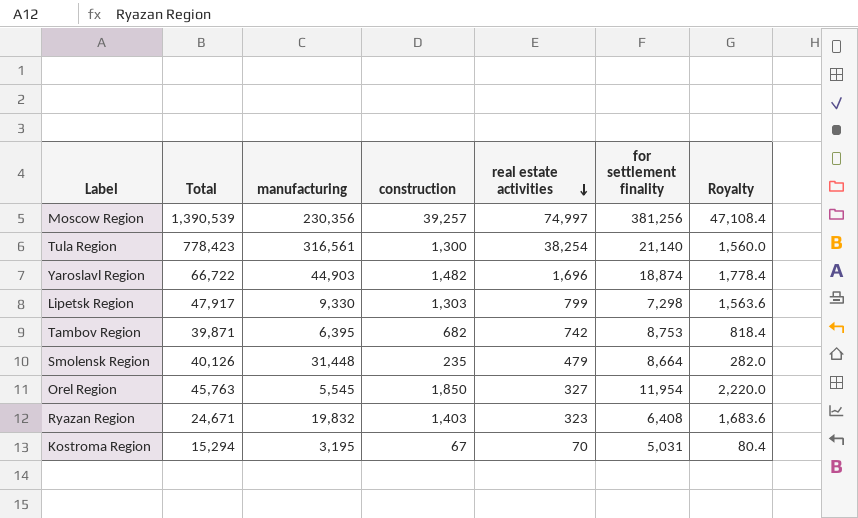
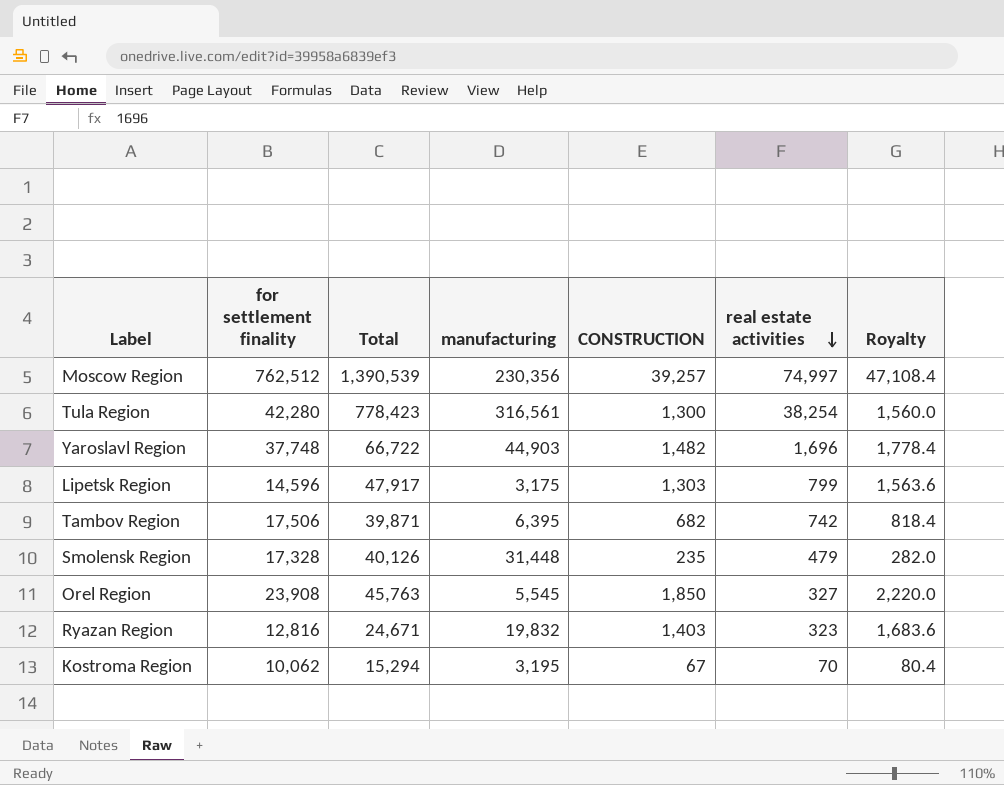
column for settlement finality | position: 6 -> 2
column name: construction -> CONSTRUCTION
Moscow Region | for settlement finality: 381,256 -> 762,512
Tula Region | for settlement finality: 21,140 -> 42,280
Yaroslavl Region | for settlement finality: 18,874 -> 37,748
Lipetsk Region | for settlement finality: 7,298 -> 14,596
Lipetsk Region | manufacturing: 9,330 -> 3,175
Tambov Region | for settlement finality: 8,753 -> 17,506
Smolensk Region | for settlement finality: 8,664 -> 17,328
Orel Region | for settlement finality: 11,954 -> 23,908
Ryazan Region | for settlement finality: 6,408 -> 12,816
Kostroma Region | for settlement finality: 5,031 -> 10,062

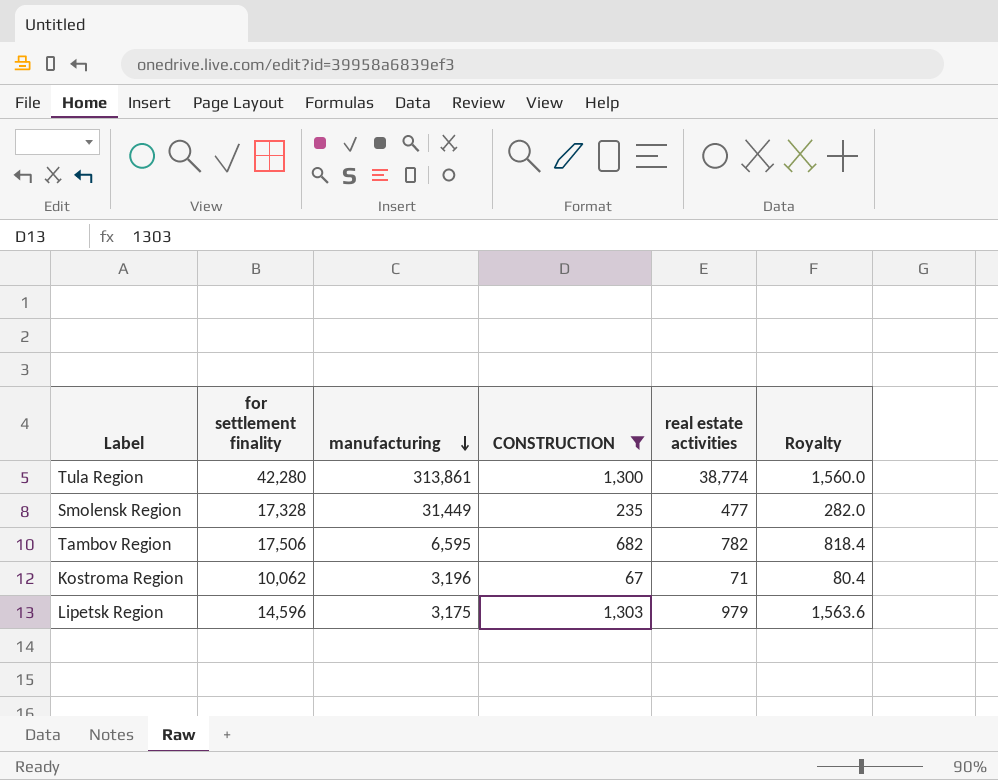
filter: none -> CONSTRUCTION <= 1,303
row order: real estate activities descending -> manufacturing descending
column Total | position: 3 -> none
Tula Region | manufacturing: 316,561 -> 313,861
Tula Region | real estate activities: 38,254 -> 38,774
Smolensk Region | manufacturing: 31,448 -> 31,449
Smolensk Region | real estate activities: 479 -> 477
Tambov Region | manufacturing: 6,395 -> 6,595
Tambov Region | real estate activities: 742 -> 782
Kostroma Region | manufacturing: 3,195 -> 3,196
Kostroma Region | real estate activities: 70 -> 71
Lipetsk Region | real estate activities: 799 -> 979

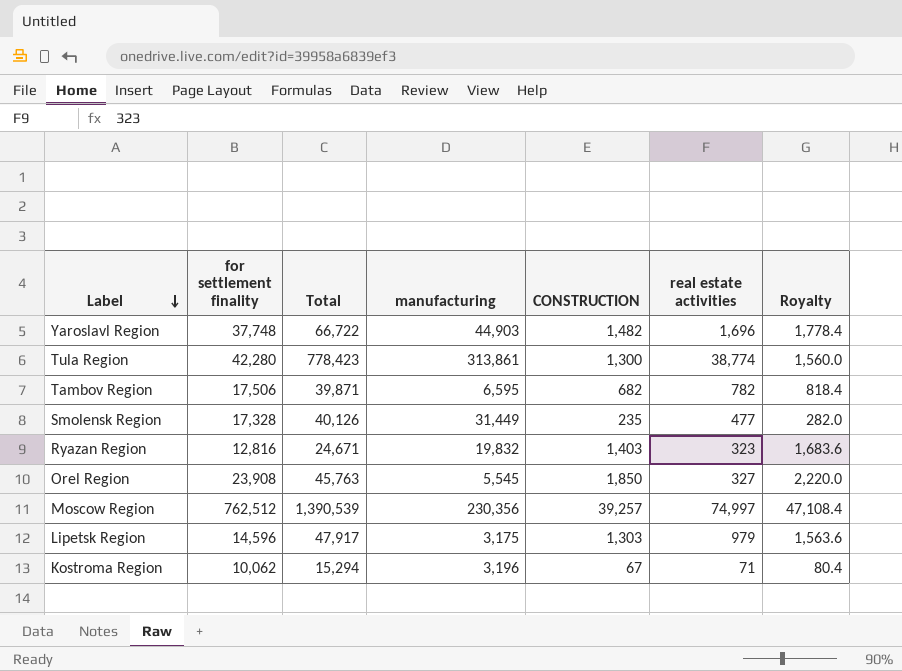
filter: CONSTRUCTION <= 1,303 -> none
row order: manufacturing descending -> Label descending
column Total | position: none -> 3

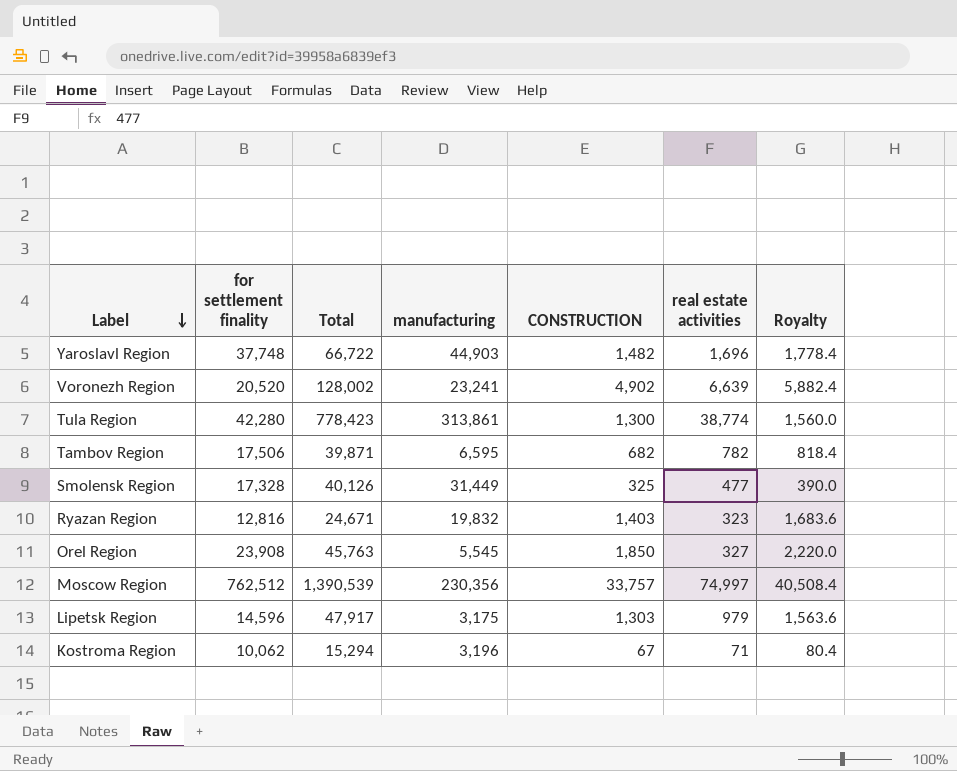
row Voronezh Region: none -> 20,520 | 128,002 | 23,241 | 4,902 | 6,639 | 5,882.4
Smolensk Region | CONSTRUCTION: 235 -> 325
Smolensk Region | Royalty: 282.0 -> 390.0
Moscow Region | CONSTRUCTION: 39,257 -> 33,757
Moscow Region | Royalty: 47,108.4 -> 40,508.4

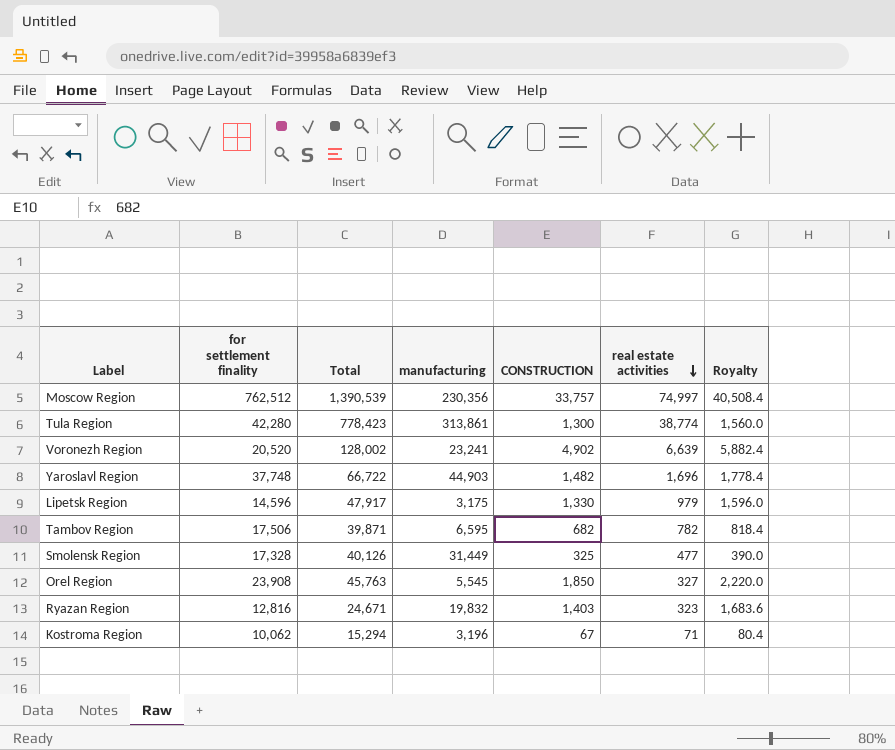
row order: Label descending -> real estate activities descending
Lipetsk Region | CONSTRUCTION: 1,303 -> 1,330
Lipetsk Region | Royalty: 1,563.6 -> 1,596.0

